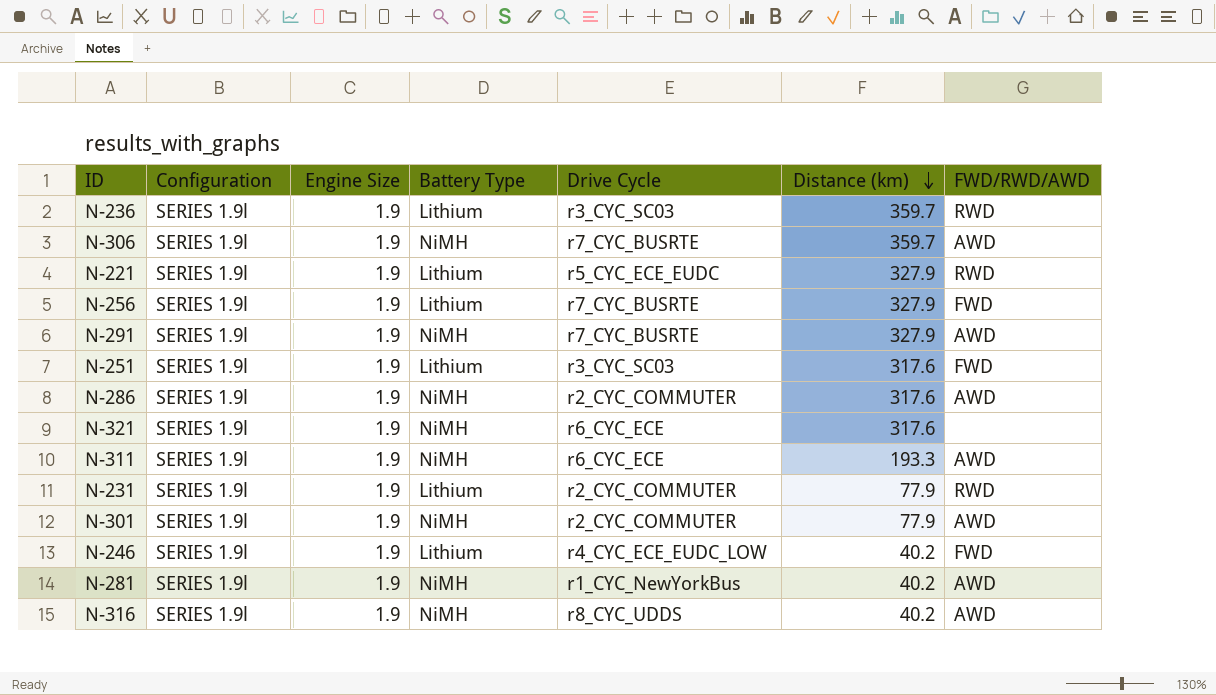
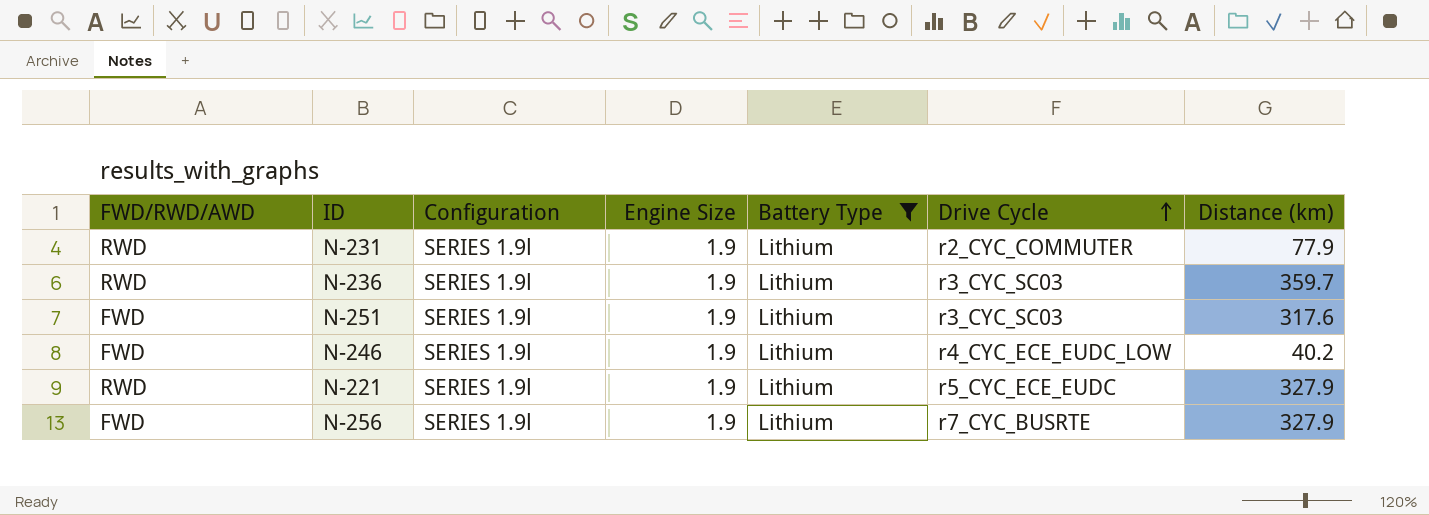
filter: none -> Battery Type = Lithium
row order: Distance (km) descending -> Drive Cycle ascending
column FWD/RWD/AWD | position: 7 -> 1

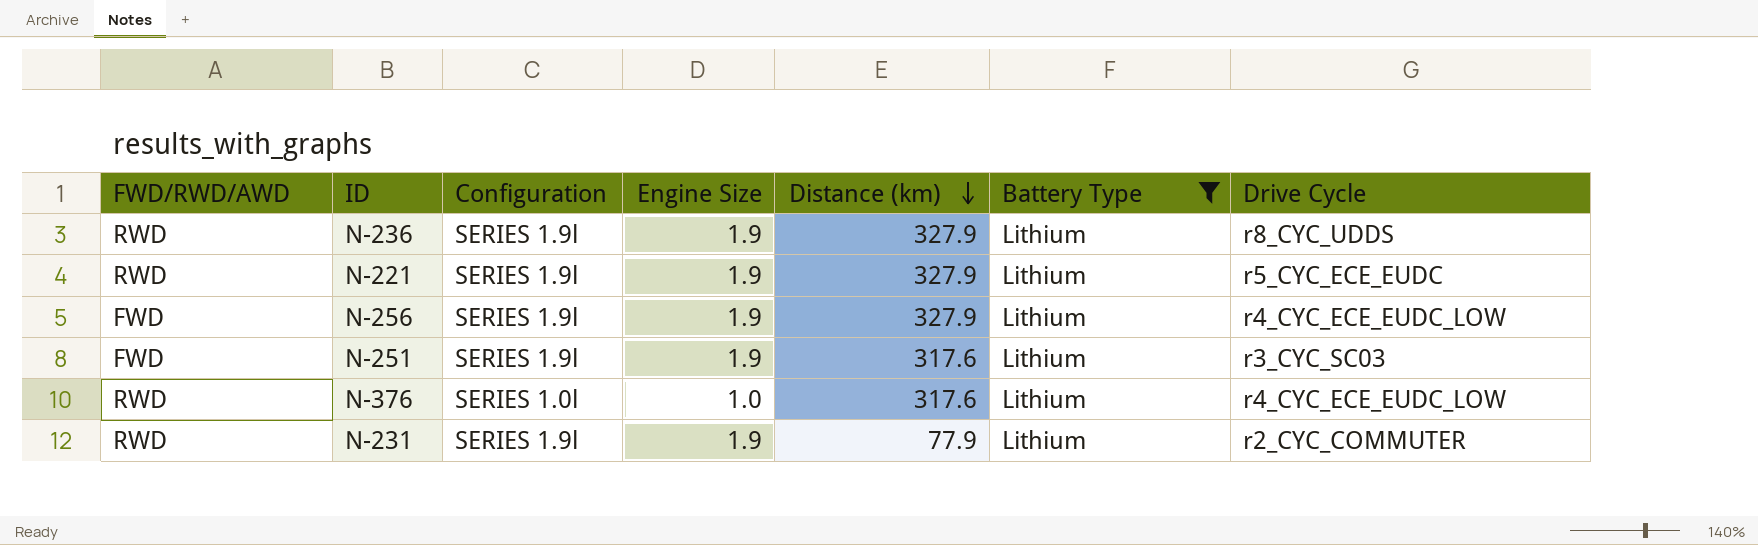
row order: Drive Cycle ascending -> Distance (km) descending
column Distance (km) | position: 7 -> 5
row N-246: FWD | SERIES 1.9l | 1.9 | Lithium | r4_CYC_ECE_EUDC_LOW | 40.2 -> none
N-236 | Distance (km): 359.7 -> 327.9
N-236 | Drive Cycle: r3_CYC_SC03 -> r8_CYC_UDDS
N-256 | Drive Cycle: r7_CYC_BUSRTE -> r4_CYC_ECE_EUDC_LOW
row N-376: none -> RWD | SERIES 1.0l | 1.0 | 317.6 | Lithium | r4_CYC_ECE_EUDC_LOW

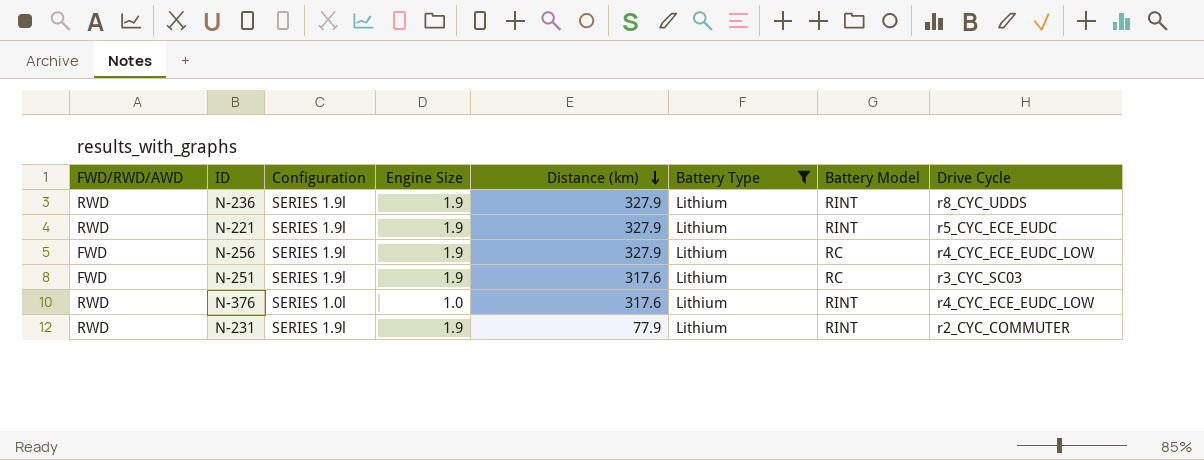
column Battery Model | position: none -> 7

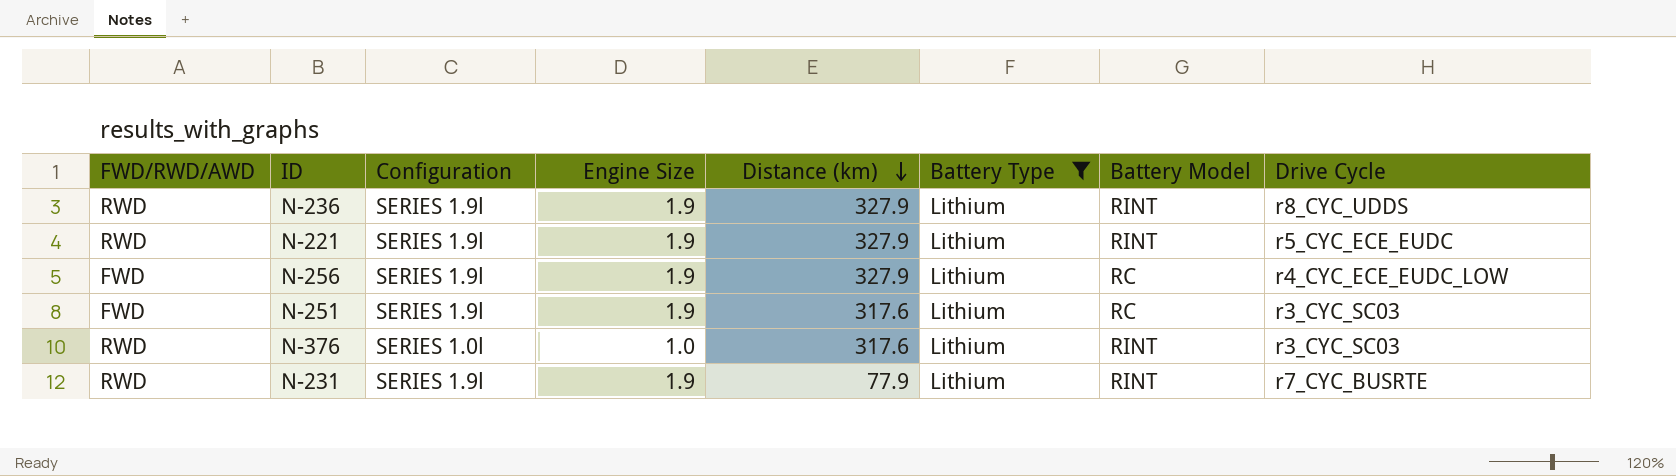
N-376 | Drive Cycle: r4_CYC_ECE_EUDC_LOW -> r3_CYC_SC03
N-231 | Drive Cycle: r2_CYC_COMMUTER -> r7_CYC_BUSRTE

